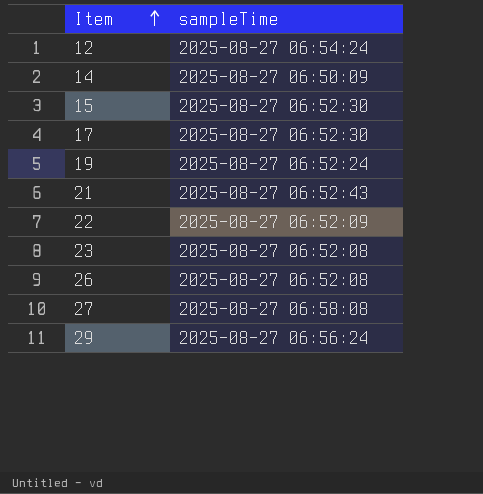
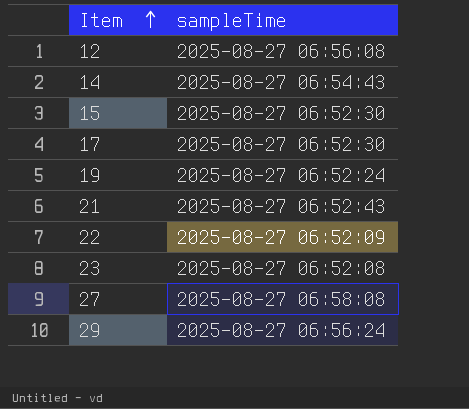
row 26: 2025-08-27 06:52:08 -> none
12 | sampleTime: 2025-08-27 06:54:24 -> 2025-08-27 06:56:08
14 | sampleTime: 2025-08-27 06:50:09 -> 2025-08-27 06:54:43

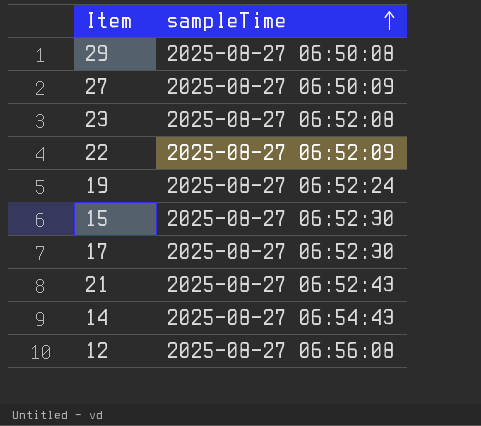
row order: Item ascending -> sampleTime ascending
29 | sampleTime: 2025-08-27 06:56:24 -> 2025-08-27 06:50:08
27 | sampleTime: 2025-08-27 06:58:08 -> 2025-08-27 06:50:09

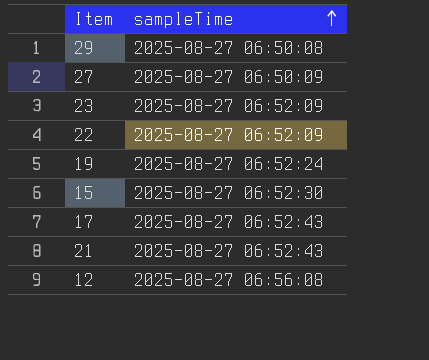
row 14: 2025-08-27 06:54:43 -> none
23 | sampleTime: 2025-08-27 06:52:08 -> 2025-08-27 06:52:09
17 | sampleTime: 2025-08-27 06:52:30 -> 2025-08-27 06:52:43

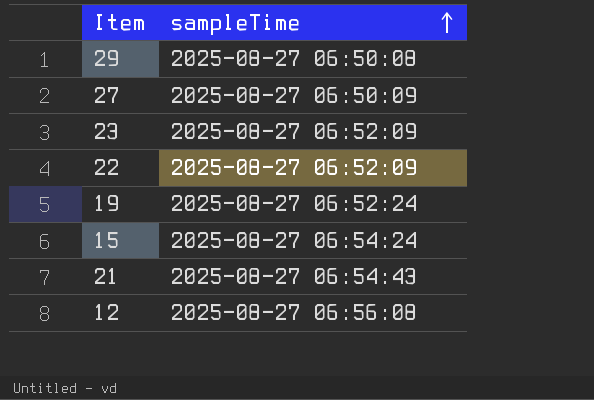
row 17: 2025-08-27 06:52:43 -> none
15 | sampleTime: 2025-08-27 06:52:30 -> 2025-08-27 06:54:24
21 | sampleTime: 2025-08-27 06:52:43 -> 2025-08-27 06:54:43

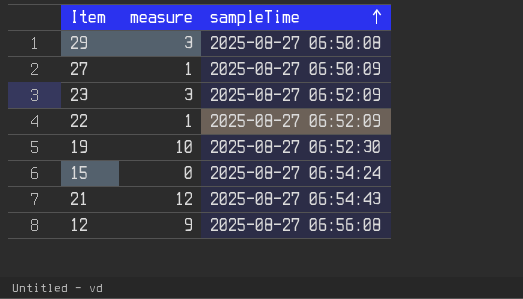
column measure | position: none -> 2
19 | sampleTime: 2025-08-27 06:52:24 -> 2025-08-27 06:52:30

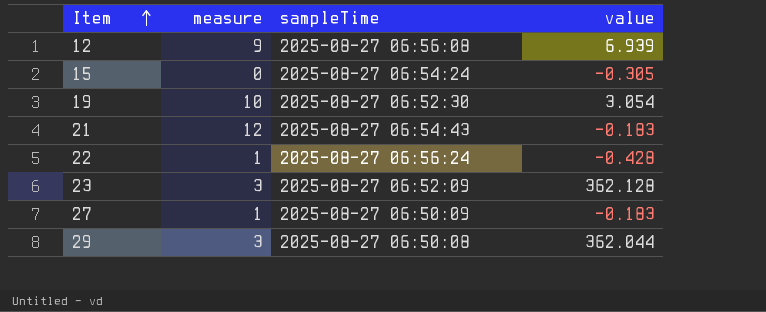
row order: sampleTime ascending -> Item ascending
column value | position: none -> 4
22 | sampleTime: 2025-08-27 06:52:09 -> 2025-08-27 06:56:24

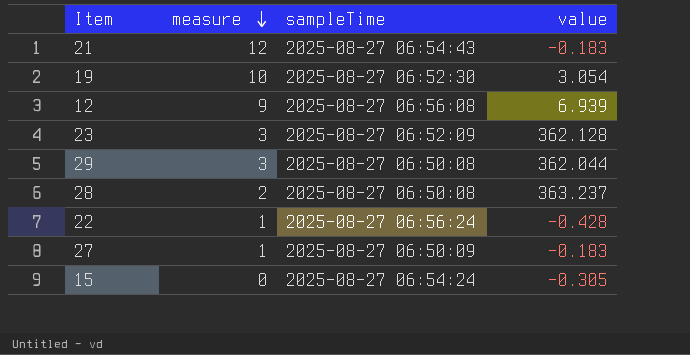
row order: Item ascending -> measure descending
row 28: none -> 2 | 2025-08-27 06:50:08 | 363.237

